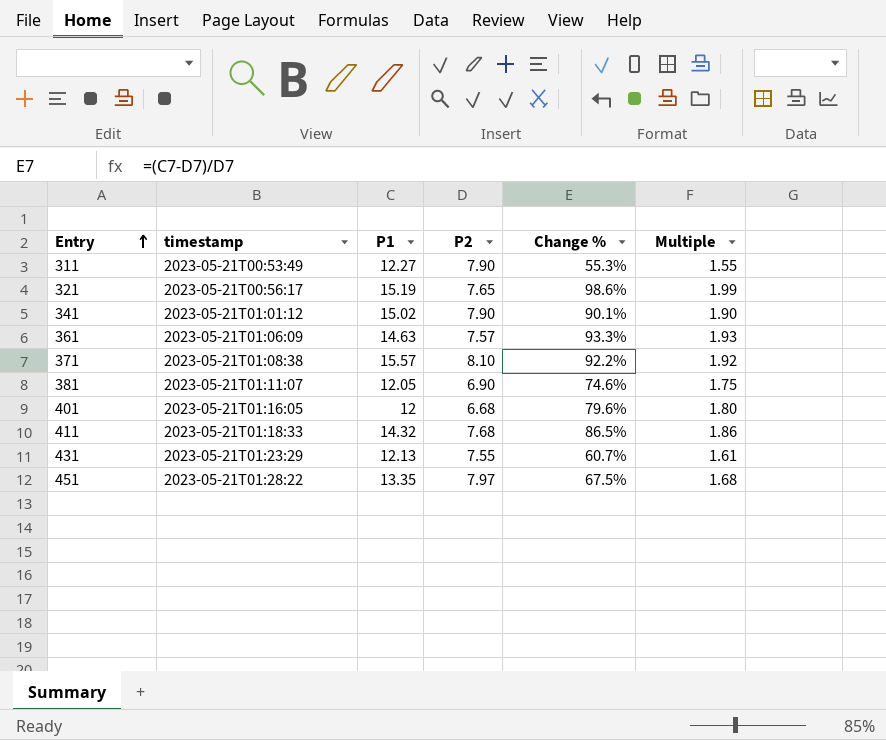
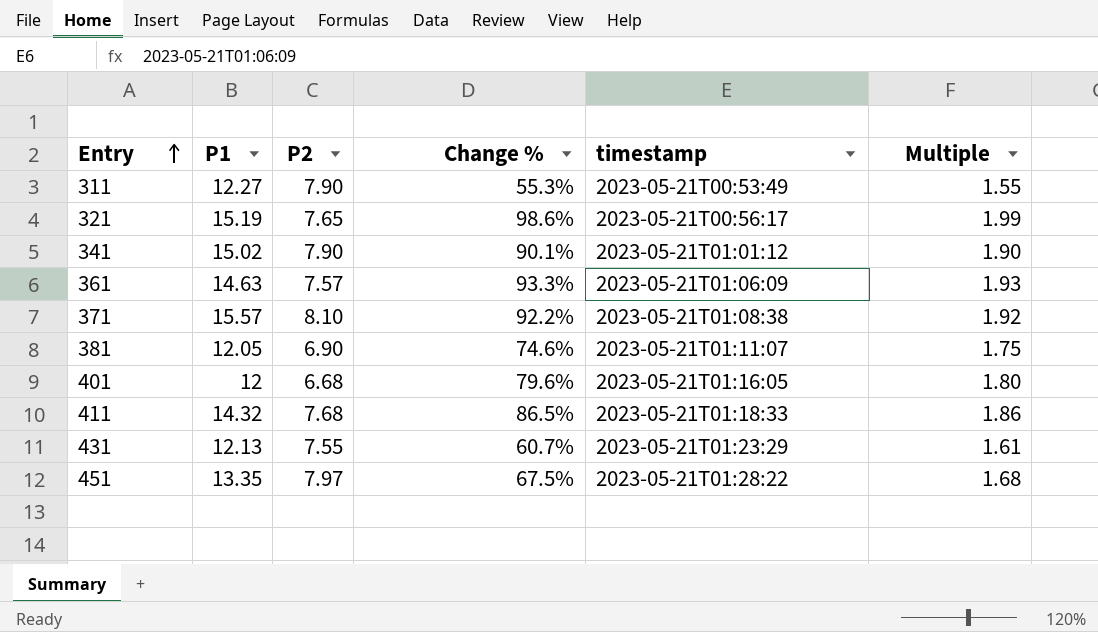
column timestamp | position: 2 -> 5

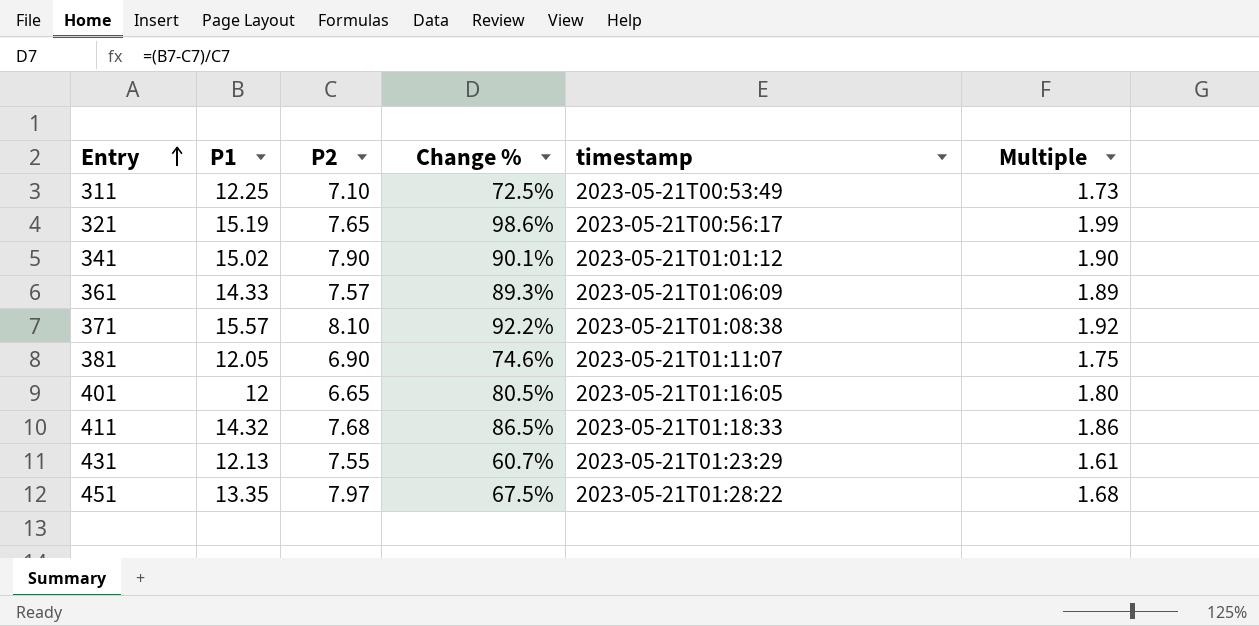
311 | P1: 12.27 -> 12.25
311 | P2: 7.90 -> 7.10
311 | Change %: 55.3% -> 72.5%
311 | Multiple: 1.55 -> 1.73
361 | P1: 14.63 -> 14.33
361 | Change %: 93.3% -> 89.3%
361 | Multiple: 1.93 -> 1.89
401 | P2: 6.68 -> 6.65
401 | Change %: 79.6% -> 80.5%

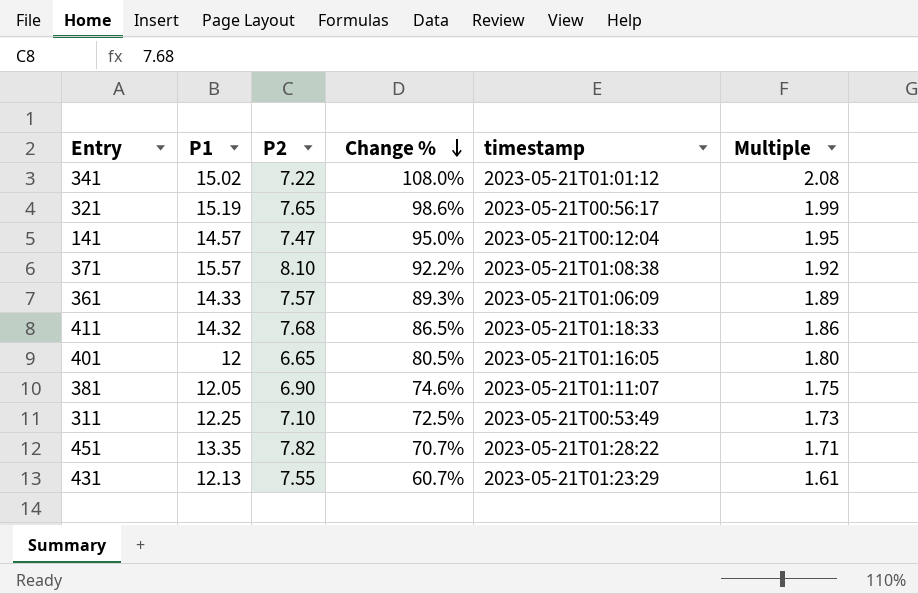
row order: Entry ascending -> Change % descending
341 | P2: 7.90 -> 7.22
341 | Change %: 90.1% -> 108.0%
341 | Multiple: 1.90 -> 2.08
row 141: none -> 14.57 | 7.47 | 95.0% | 2023-05-21T00:12:04 | 1.95
451 | P2: 7.97 -> 7.82
451 | Change %: 67.5% -> 70.7%
451 | Multiple: 1.68 -> 1.71

